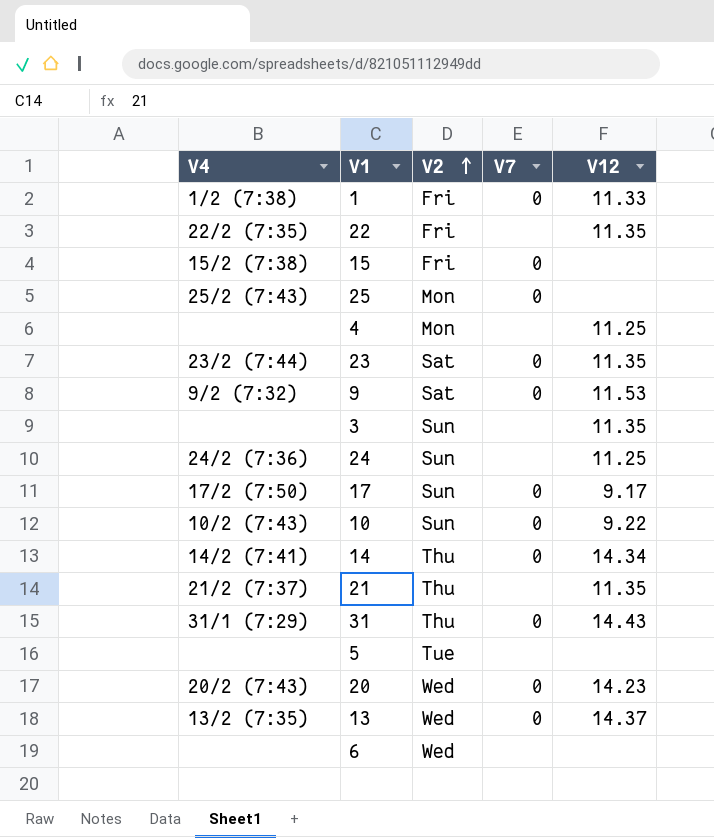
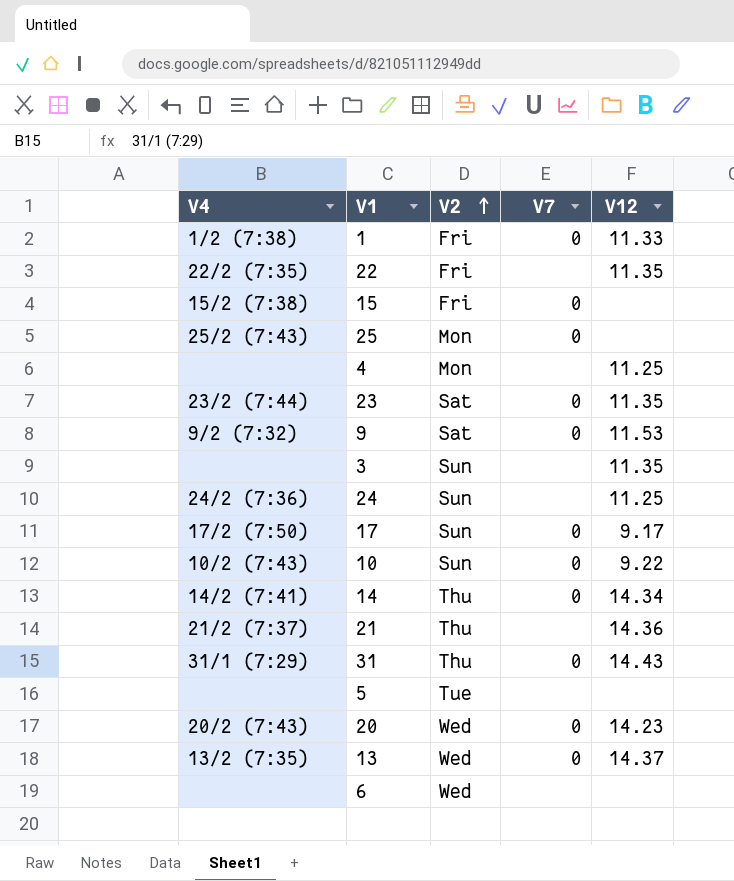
21 | V12: 11.35 -> 14.36

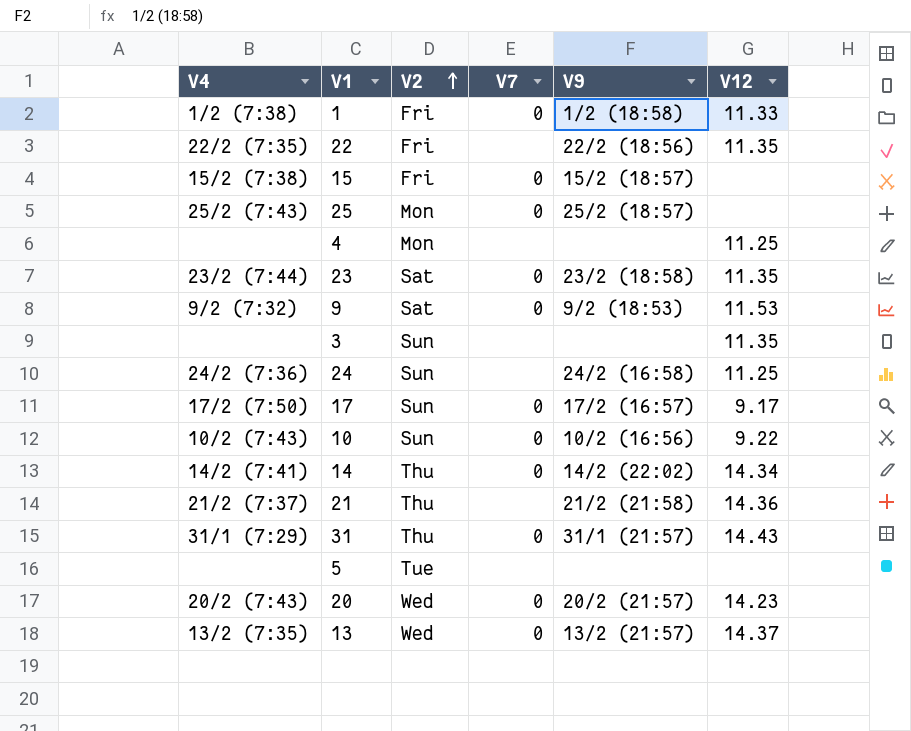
column V9 | position: none -> 5
row 6: none | Wed | none | none -> none

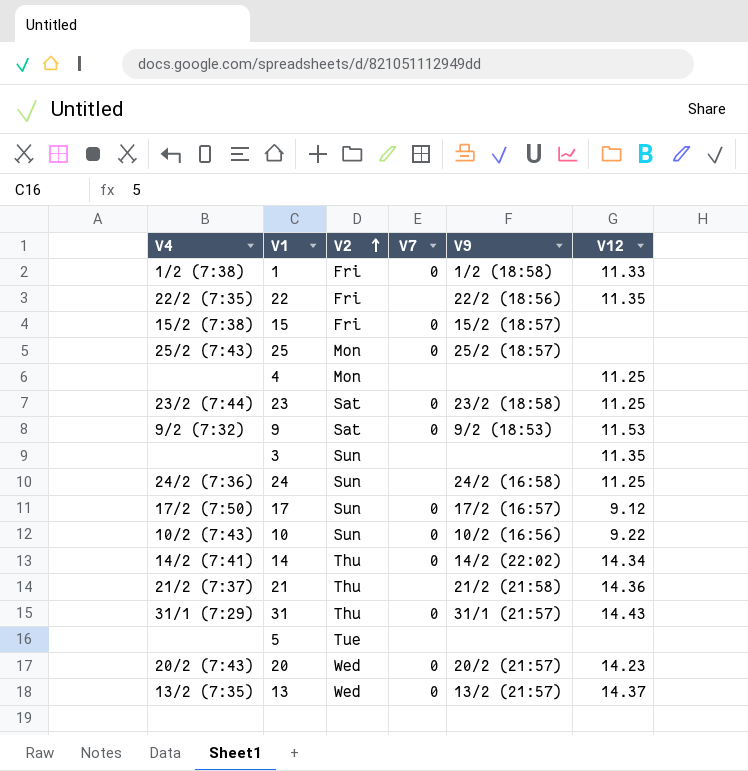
23 | V12: 11.35 -> 11.25
17 | V12: 9.17 -> 9.12

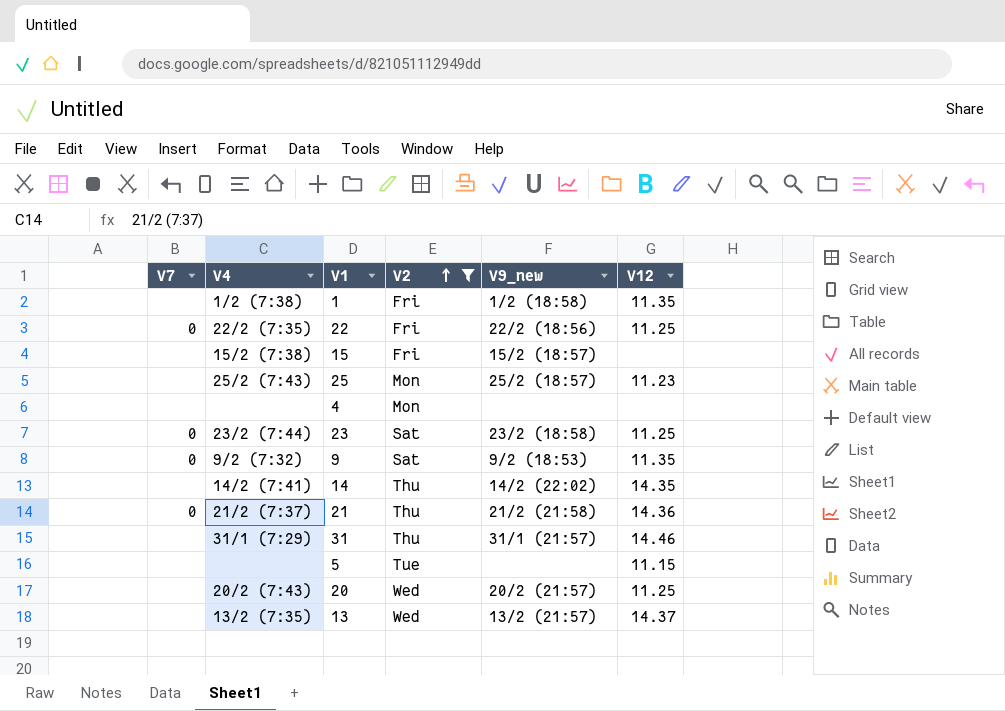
filter: none -> V2 != Sun
column V7 | position: 4 -> 1
column name: V9 -> V9_new
1 | V7: 0 -> none
1 | V12: 11.33 -> 11.35
22 | V7: none -> 0
22 | V12: 11.35 -> 11.25
15 | V7: 0 -> none
25 | V7: 0 -> none
25 | V12: none -> 11.23
4 | V12: 11.25 -> none
9 | V12: 11.53 -> 11.35
14 | V7: 0 -> none
14 | V12: 14.34 -> 14.35
21 | V7: none -> 0
31 | V7: 0 -> none
31 | V12: 14.43 -> 14.46
5 | V12: none -> 11.15
20 | V7: 0 -> none
20 | V12: 14.23 -> 11.25
13 | V7: 0 -> none

